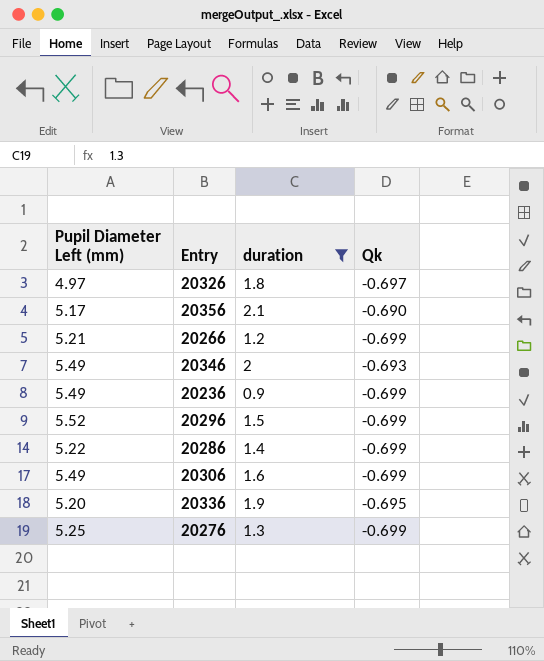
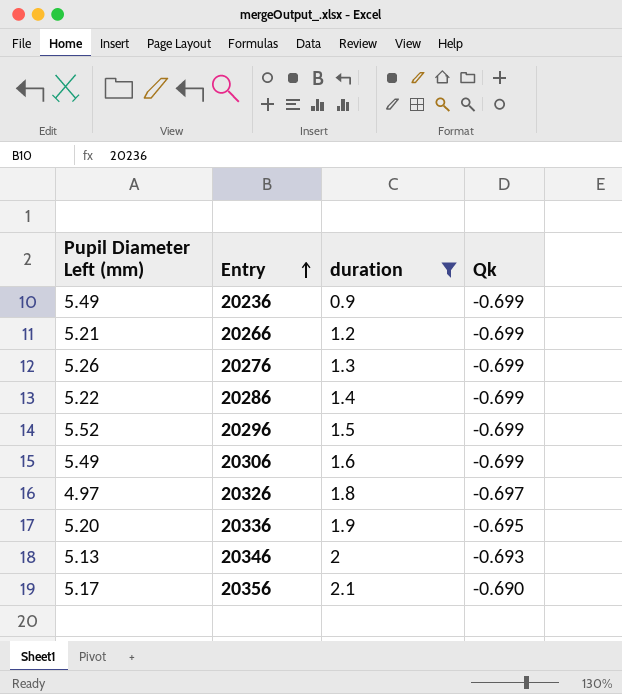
row order: none -> Entry ascending
20276 | Pupil Diameter Left (mm): 5.25 -> 5.26
20346 | Pupil Diameter Left (mm): 5.49 -> 5.13

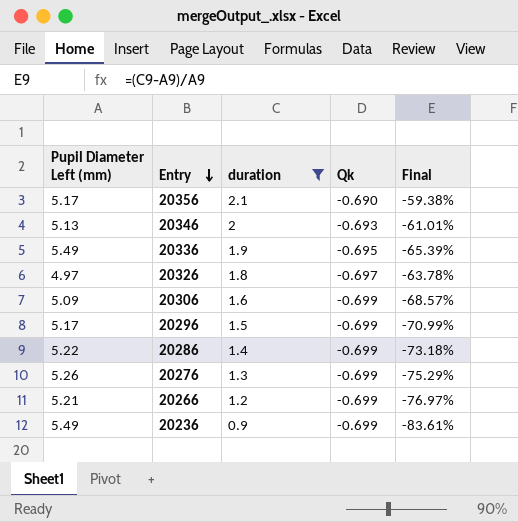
row order: Entry ascending -> Entry descending
column Final | formula: none -> ([duration] - [Pupil Diameter Left (mm)]) / [Pupil Diameter Left (mm)]
20336 | Pupil Diameter Left (mm): 5.20 -> 5.49
20306 | Pupil Diameter Left (mm): 5.49 -> 5.09
20296 | Pupil Diameter Left (mm): 5.52 -> 5.17

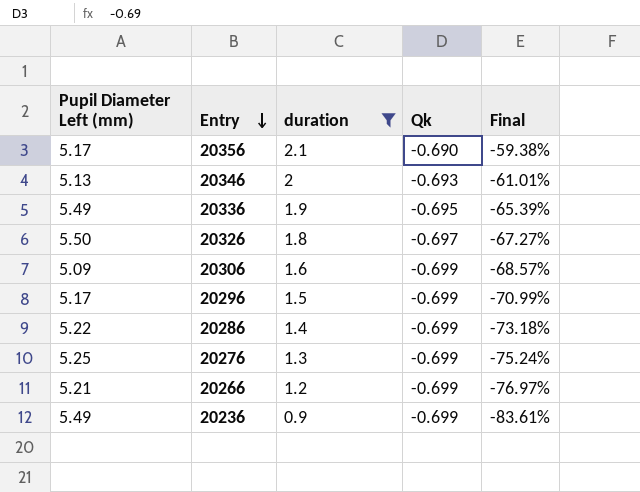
20326 | Pupil Diameter Left (mm): 4.97 -> 5.50
20326 | Final: -63.78% -> -67.27%
20276 | Pupil Diameter Left (mm): 5.26 -> 5.25
20276 | Final: -75.29% -> -75.24%

